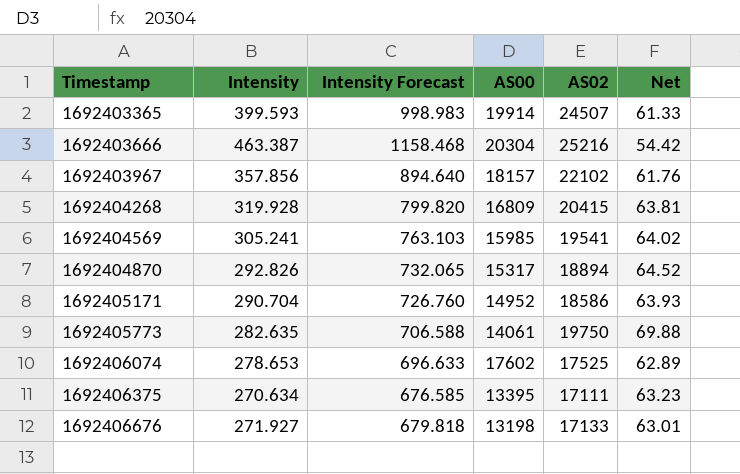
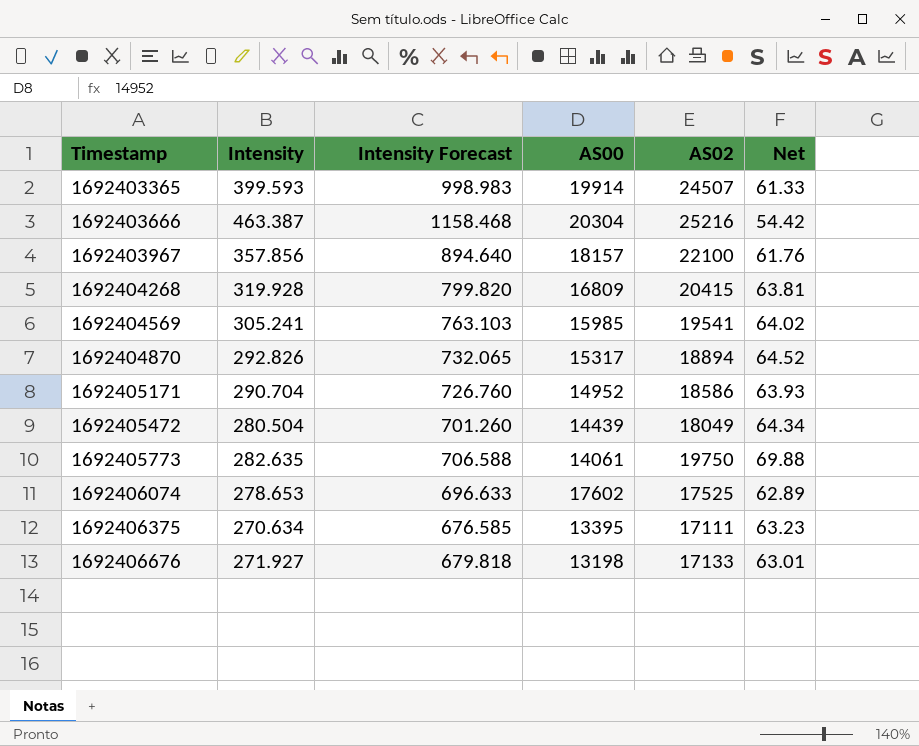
1692403967 | AS02: 22102 -> 22100
row 1692405472: none -> 280.504 | 701.260 | 14439 | 18049 | 64.34

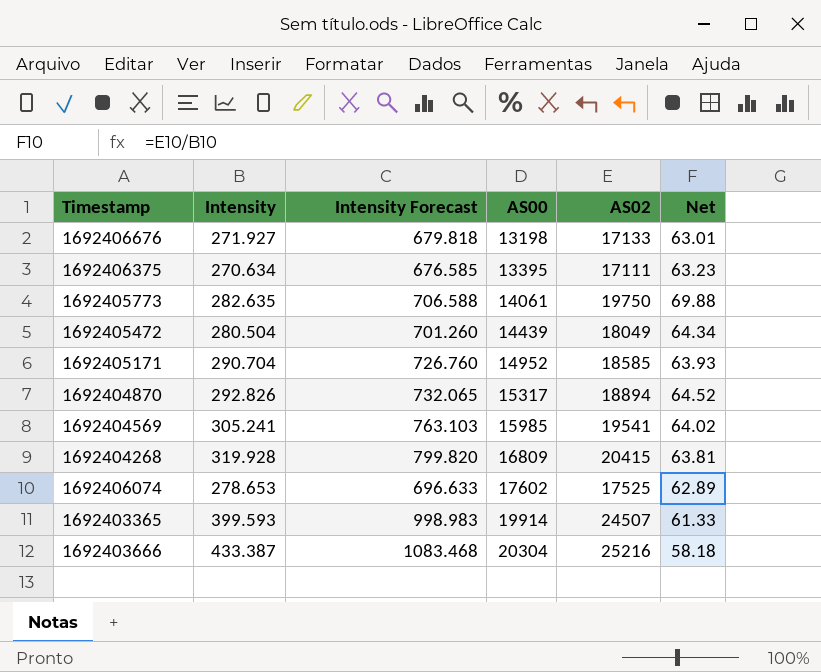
row order: Timestamp ascending -> AS00 ascending
row 1692403967: 357.856 | 894.640 | 18157 | 22100 | 61.76 -> none
1692405171 | AS02: 18586 -> 18585
1692403666 | Intensity: 463.387 -> 433.387
1692403666 | Intensity Forecast: 1158.468 -> 1083.468
1692403666 | Net: 54.42 -> 58.18

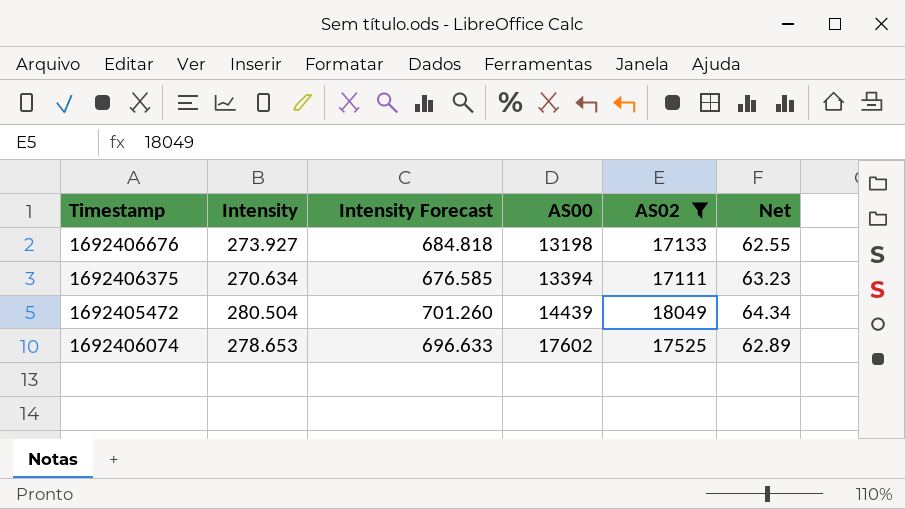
filter: none -> AS02 <= 18049
1692406676 | Intensity: 271.927 -> 273.927
1692406676 | Intensity Forecast: 679.818 -> 684.818
1692406676 | Net: 63.01 -> 62.55
1692406375 | AS00: 13395 -> 13394

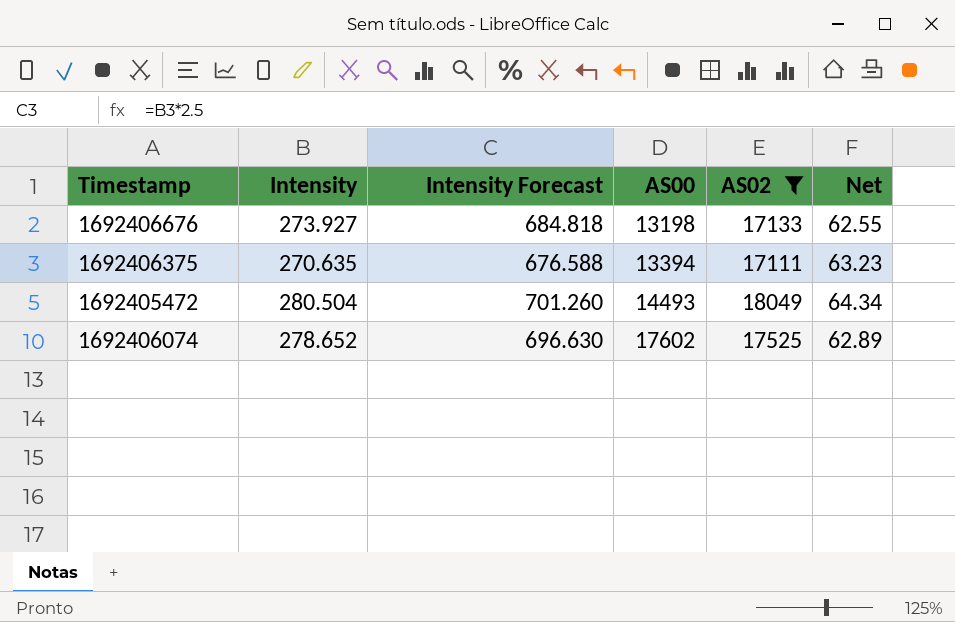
1692406375 | Intensity: 270.634 -> 270.635
1692406375 | Intensity Forecast: 676.585 -> 676.588
1692405472 | AS00: 14439 -> 14493
1692406074 | Intensity: 278.653 -> 278.652
1692406074 | Intensity Forecast: 696.633 -> 696.630

